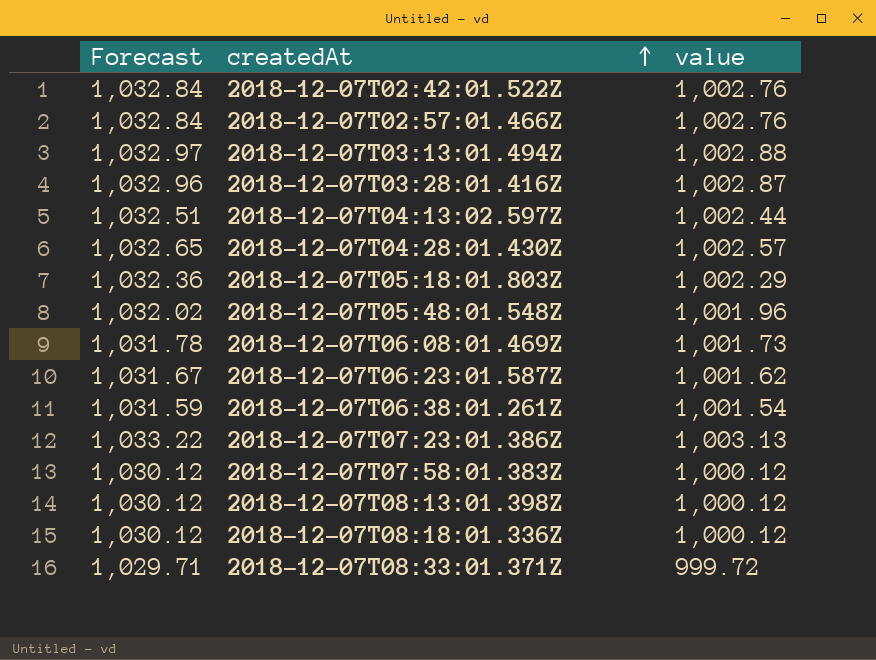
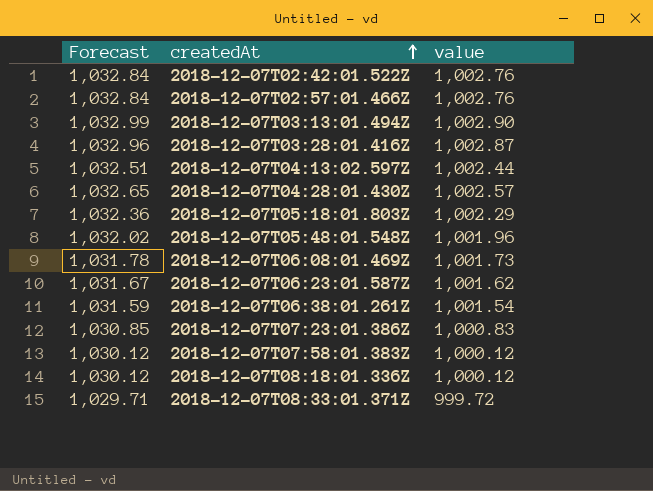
row 2018-12-07T08:13:01.398Z: 1,030.12 | 1,000.12 -> none
2018-12-07T03:13:01.494Z | Forecast: 1,032.97 -> 1,032.99
2018-12-07T03:13:01.494Z | value: 1,002.88 -> 1,002.90
2018-12-07T07:23:01.386Z | Forecast: 1,033.22 -> 1,030.85
2018-12-07T07:23:01.386Z | value: 1,003.13 -> 1,000.83

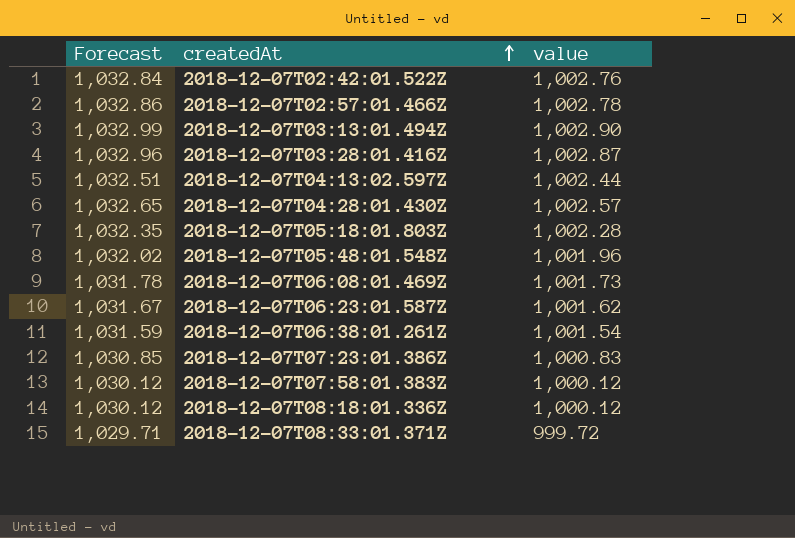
2018-12-07T02:57:01.466Z | Forecast: 1,032.84 -> 1,032.86
2018-12-07T02:57:01.466Z | value: 1,002.76 -> 1,002.78
2018-12-07T05:18:01.803Z | Forecast: 1,032.36 -> 1,032.35
2018-12-07T05:18:01.803Z | value: 1,002.29 -> 1,002.28

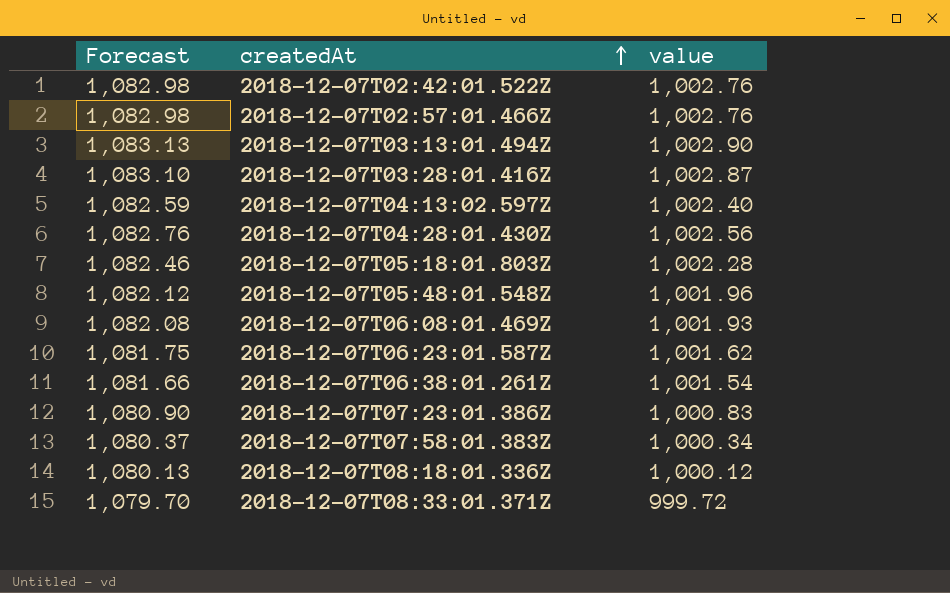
column Forecast | formula: [value] * 1.03 -> [value] * 1.08
2018-12-07T02:57:01.466Z | value: 1,002.78 -> 1,002.76
2018-12-07T04:13:02.597Z | value: 1,002.44 -> 1,002.40
2018-12-07T04:28:01.430Z | value: 1,002.57 -> 1,002.56
2018-12-07T06:08:01.469Z | value: 1,001.73 -> 1,001.93
2018-12-07T07:58:01.383Z | value: 1,000.12 -> 1,000.34

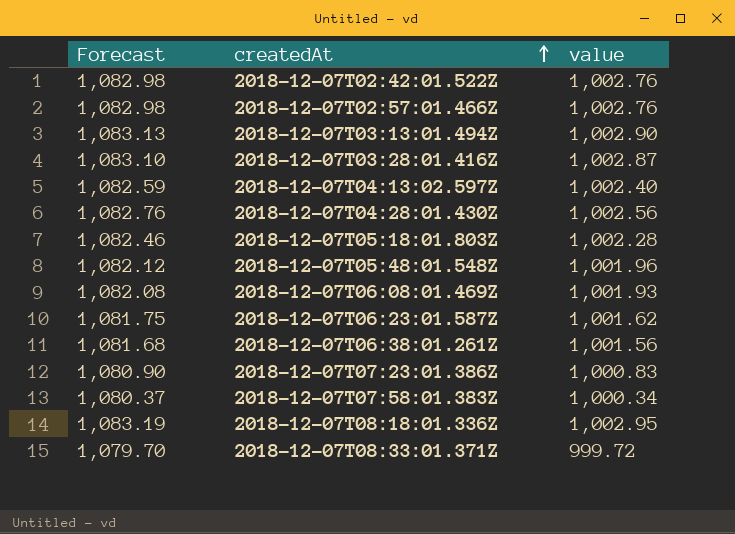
2018-12-07T06:38:01.261Z | Forecast: 1,081.66 -> 1,081.68
2018-12-07T06:38:01.261Z | value: 1,001.54 -> 1,001.56
2018-12-07T08:18:01.336Z | Forecast: 1,080.13 -> 1,083.19
2018-12-07T08:18:01.336Z | value: 1,000.12 -> 1,002.95

